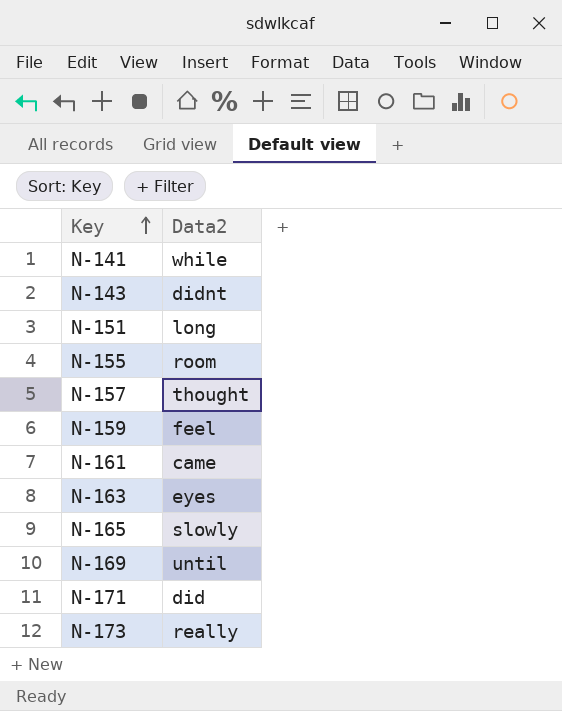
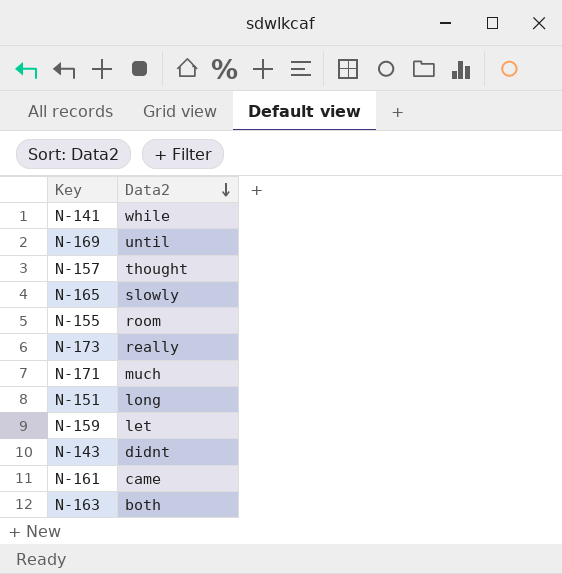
row order: Key ascending -> Data2 descending
N-171 | Data2: did -> much
N-159 | Data2: feel -> let
N-163 | Data2: eyes -> both

